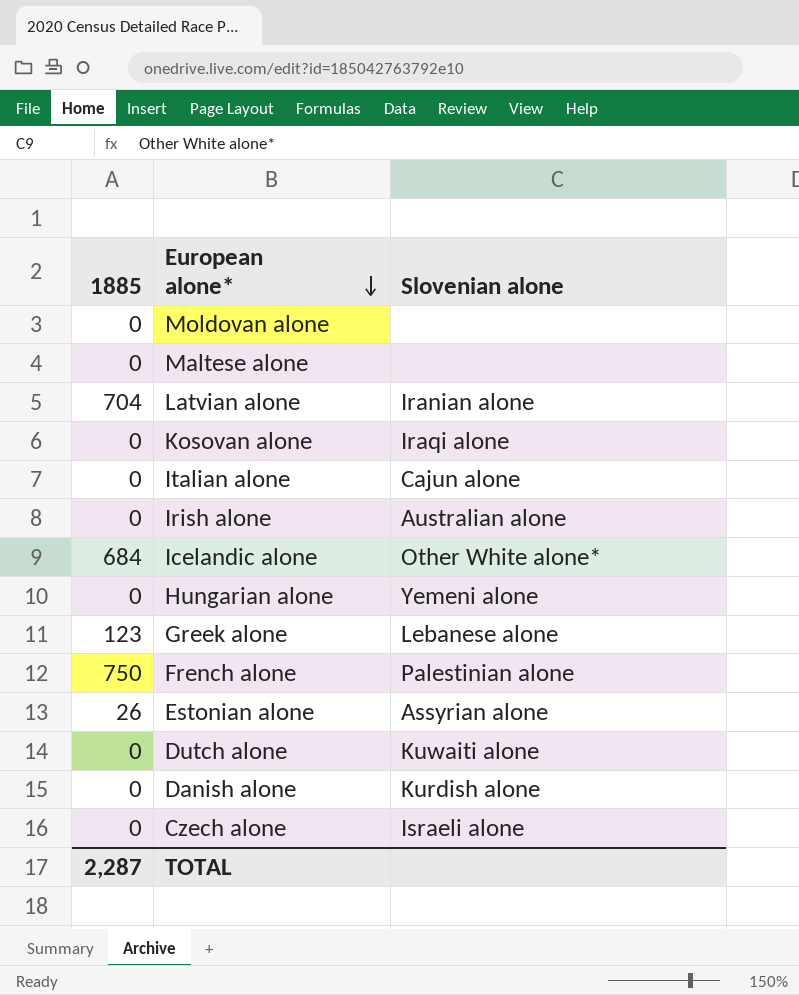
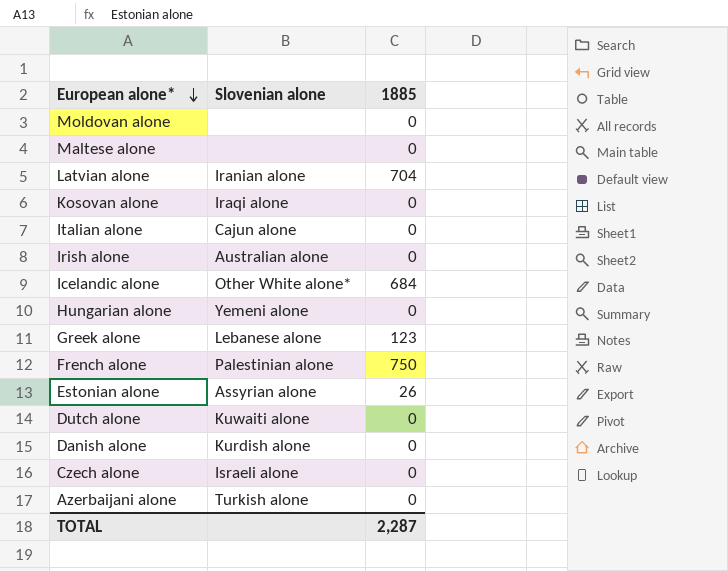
column 1885 | position: 1 -> 3
row Azerbaijani alone: none -> Turkish alone | 0

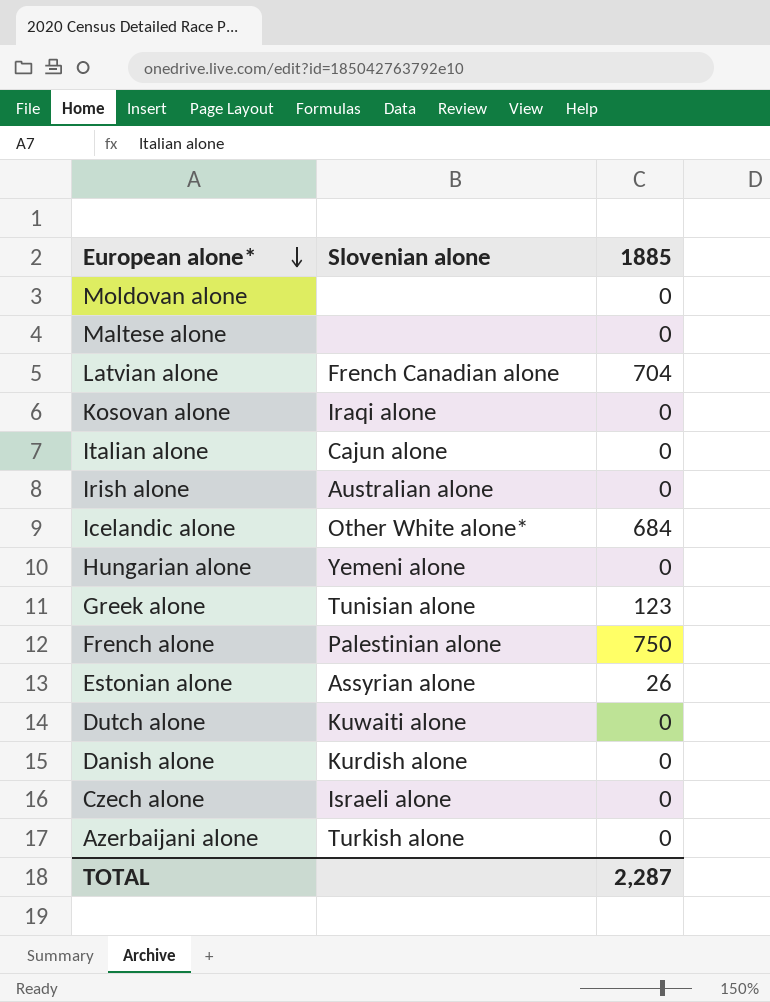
Latvian alone | Slovenian alone: Iranian alone -> French Canadian alone
Greek alone | Slovenian alone: Lebanese alone -> Tunisian alone

